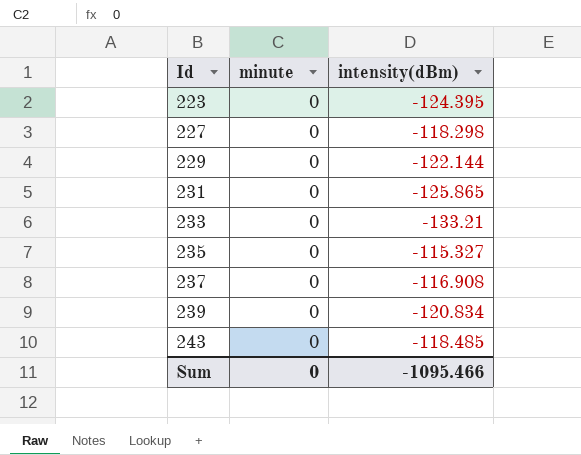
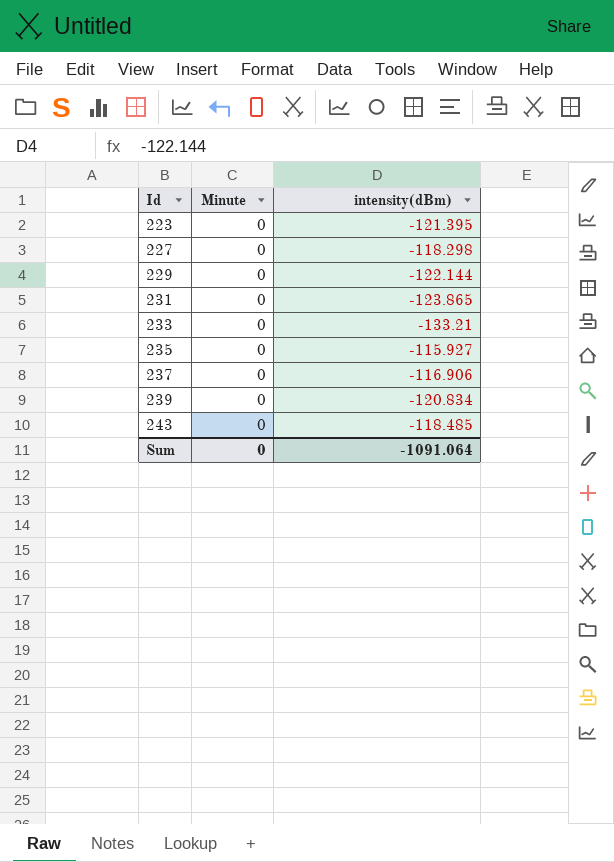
column name: minute -> Minute
223 | intensity(dBm): -124.395 -> -121.395
231 | intensity(dBm): -125.865 -> -123.865
235 | intensity(dBm): -115.327 -> -115.927
237 | intensity(dBm): -116.908 -> -116.906
Sum | intensity(dBm): -1095.466 -> -1091.064

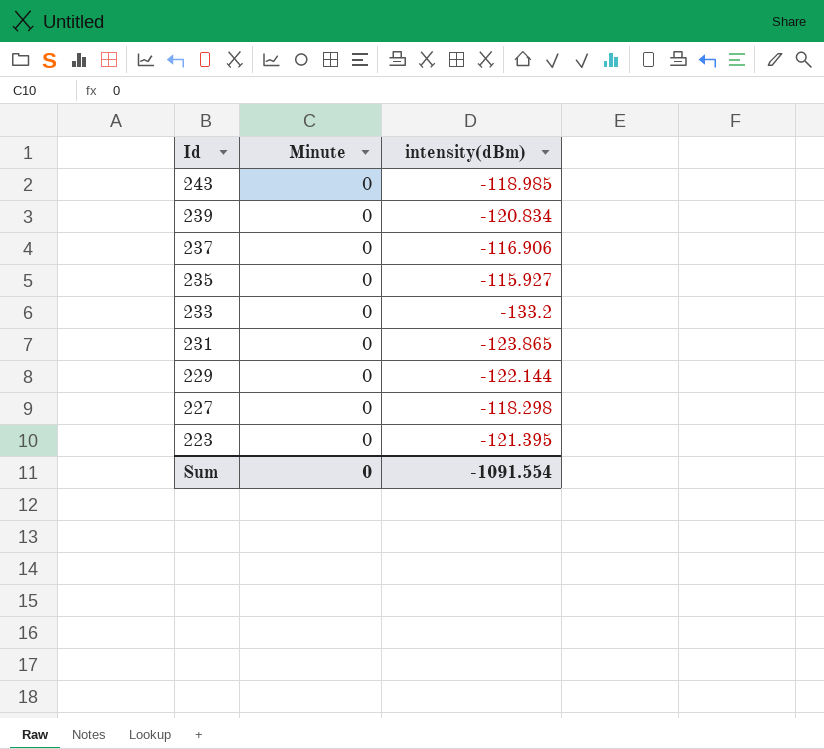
row order: Id ascending -> Id descending
243 | intensity(dBm): -118.485 -> -118.985
233 | intensity(dBm): -133.21 -> -133.2
Sum | intensity(dBm): -1091.064 -> -1091.554

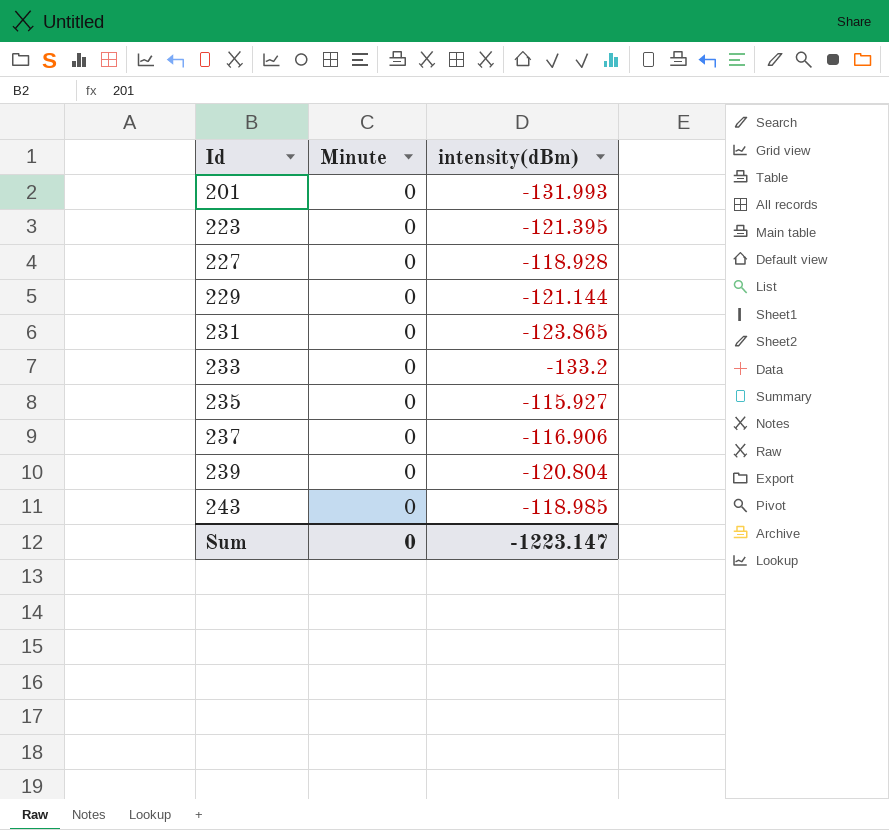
row order: Id descending -> Id ascending
row 201: none -> 0 | -131.993
227 | intensity(dBm): -118.298 -> -118.928
229 | intensity(dBm): -122.144 -> -121.144
239 | intensity(dBm): -120.834 -> -120.804
Sum | intensity(dBm): -1091.554 -> -1223.147

